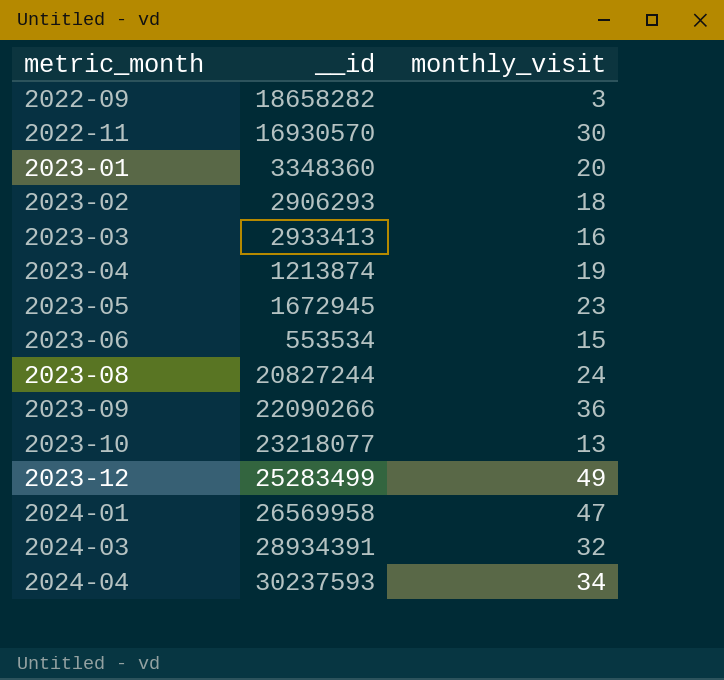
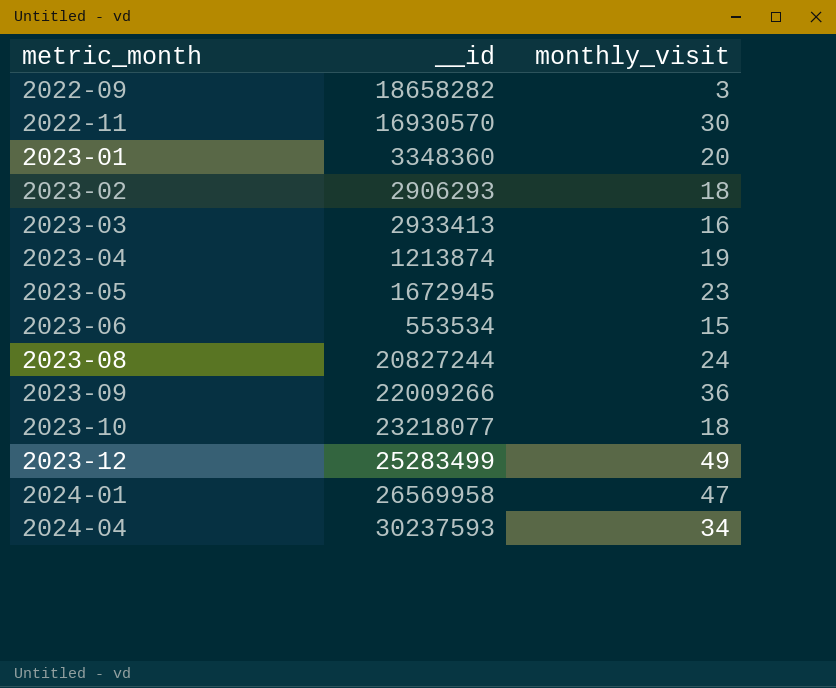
row 2024-03: 28934391 | 32 -> none
2023-09 | __id: 22090266 -> 22009266
2023-10 | monthly_visit: 13 -> 18

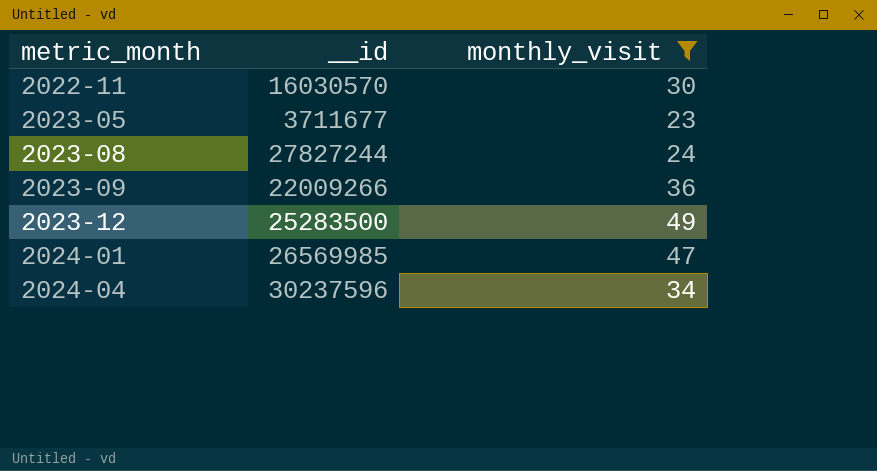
filter: none -> monthly_visit >= 23
2022-11 | __id: 16930570 -> 16030570
2023-05 | __id: 1672945 -> 3711677
2023-08 | __id: 20827244 -> 27827244
2023-12 | __id: 25283499 -> 25283500
2024-01 | __id: 26569958 -> 26569985
2024-04 | __id: 30237593 -> 30237596

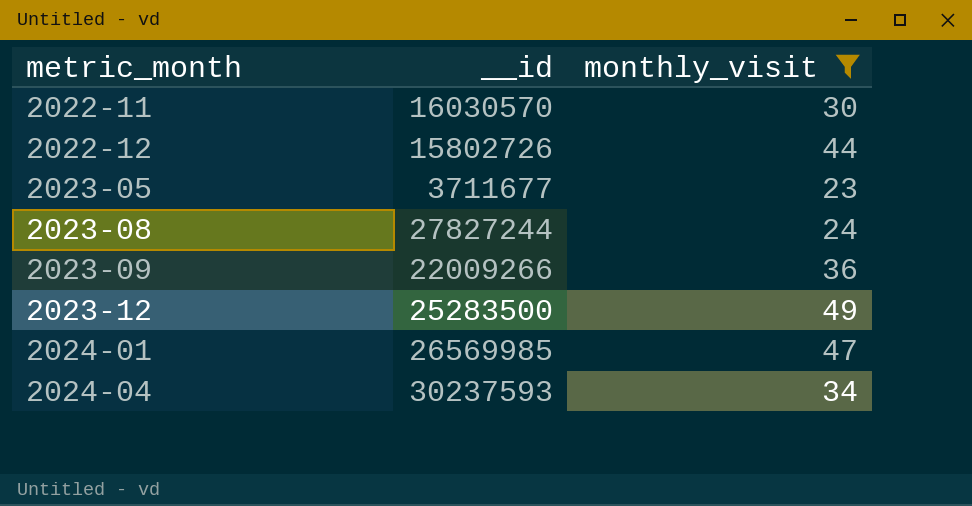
row 2022-12: none -> 15802726 | 44
2024-04 | __id: 30237596 -> 30237593

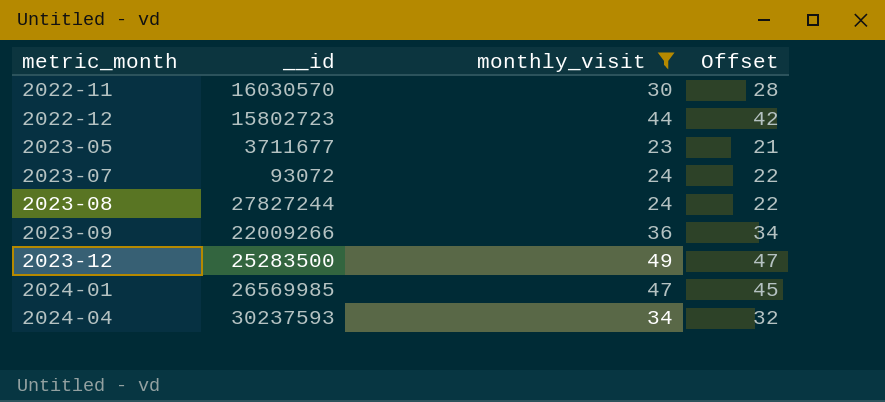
column Offset | formula: none -> [monthly_visit] - 2
2022-12 | __id: 15802726 -> 15802723
row 2023-07: none -> 93072 | 24 | 22

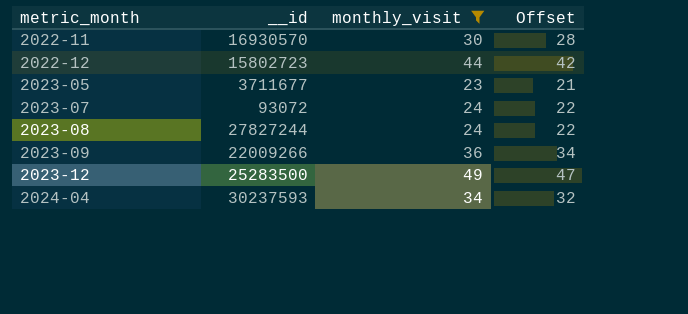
row 2024-01: 26569985 | 47 | 45 -> none
2022-11 | __id: 16030570 -> 16930570

